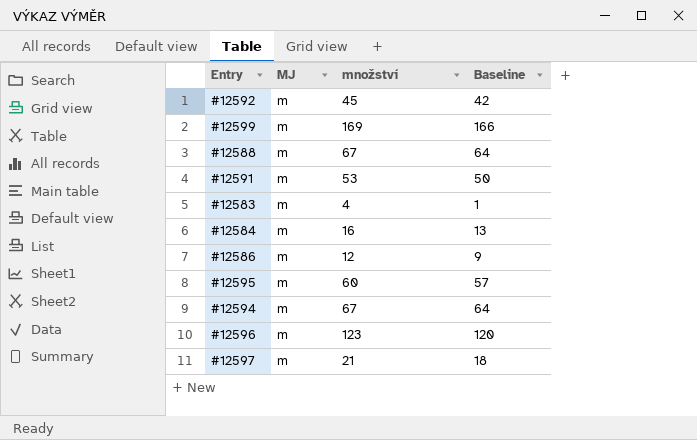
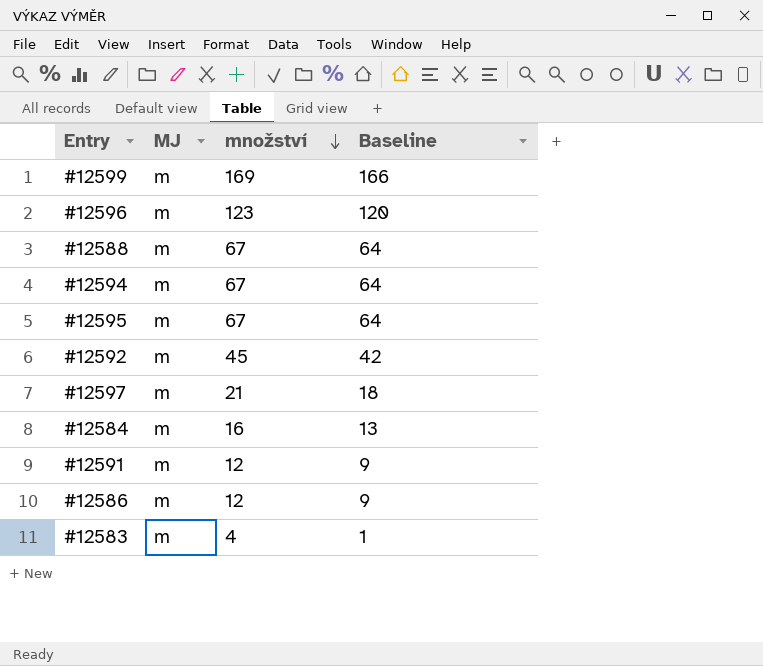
row order: none -> množství descending
#12595 | množství: 60 -> 67
#12595 | Baseline: 57 -> 64
#12591 | množství: 53 -> 12
#12591 | Baseline: 50 -> 9

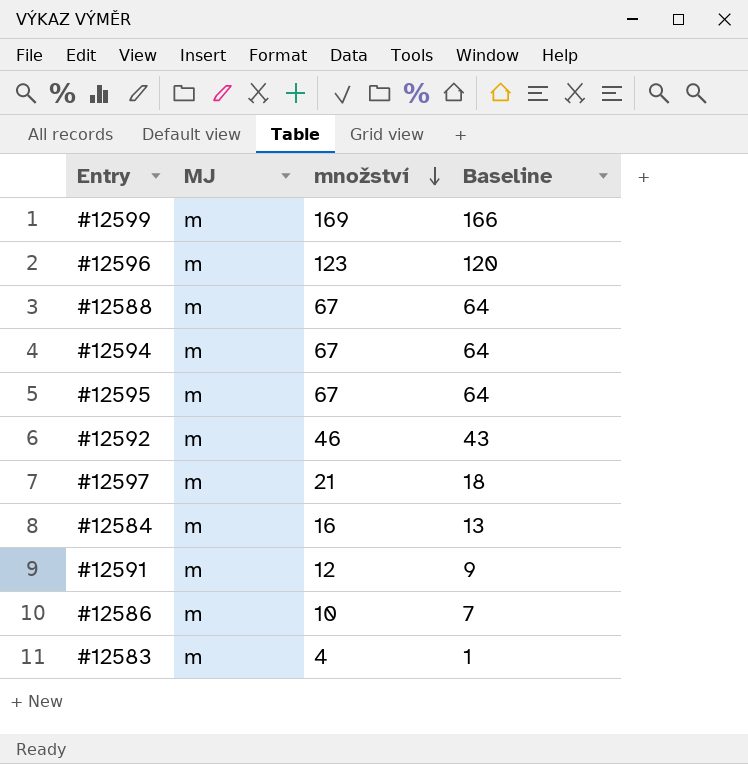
#12592 | množství: 45 -> 46
#12592 | Baseline: 42 -> 43
#12586 | množství: 12 -> 10
#12586 | Baseline: 9 -> 7

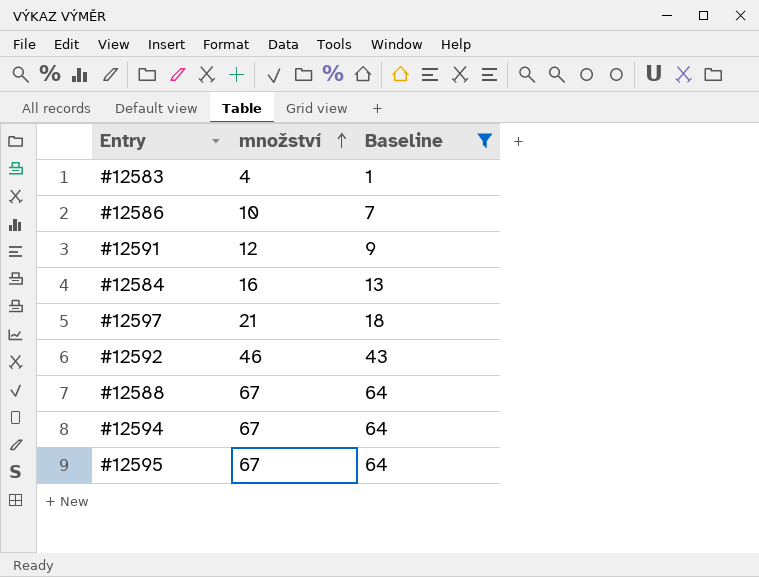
filter: none -> Baseline <= 64
row order: množství descending -> množství ascending
column MJ | position: 2 -> none

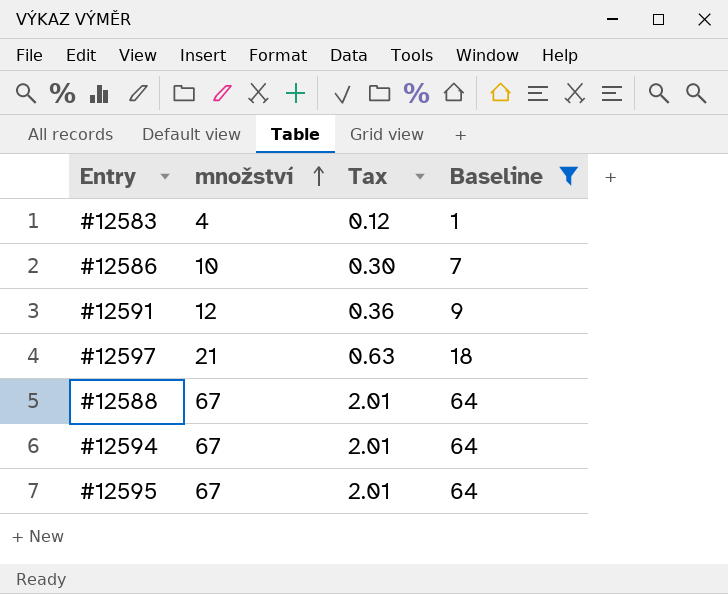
column Tax | formula: none -> [množství] * 0.03
row #12584: 16 | 13 -> none
row #12592: 46 | 43 -> none

